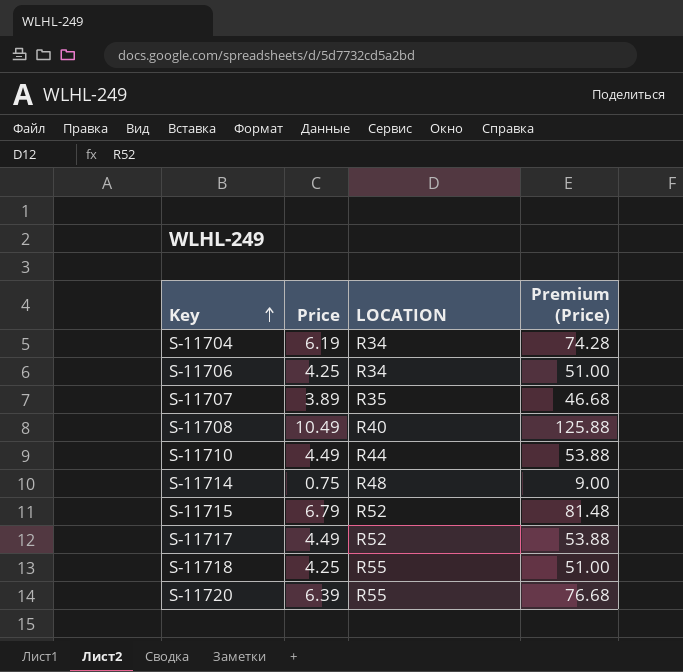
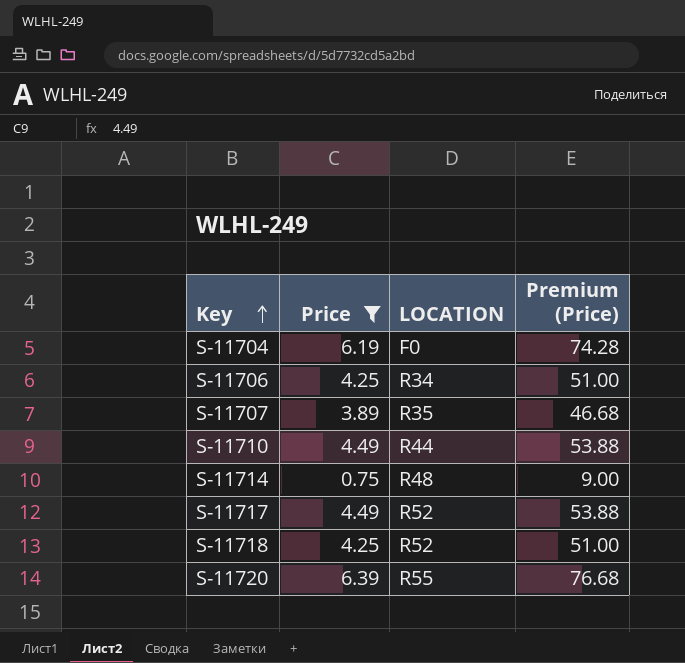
filter: none -> Price <= 6.39
S-11704 | LOCATION: R34 -> F0
S-11718 | LOCATION: R55 -> R52

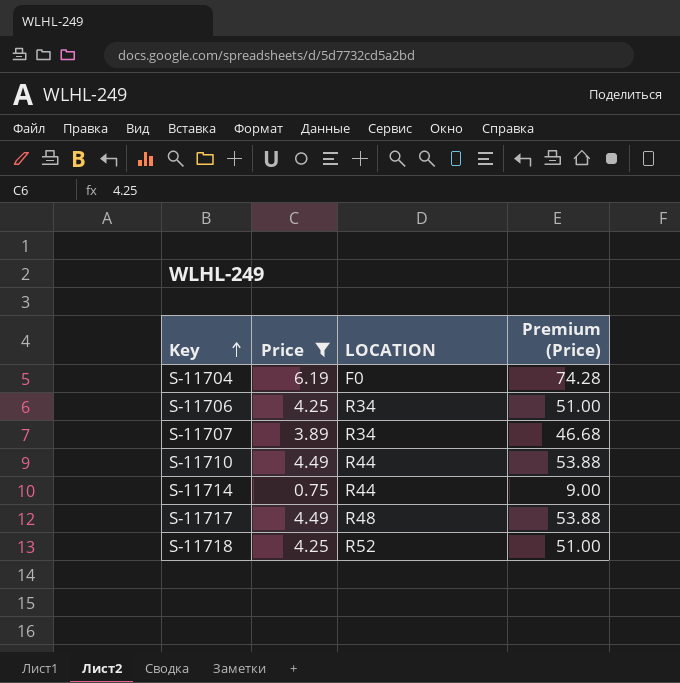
row S-11720: 6.39 | R55 | 76.68 -> none
S-11707 | LOCATION: R35 -> R34
S-11714 | LOCATION: R48 -> R44
S-11717 | LOCATION: R52 -> R48

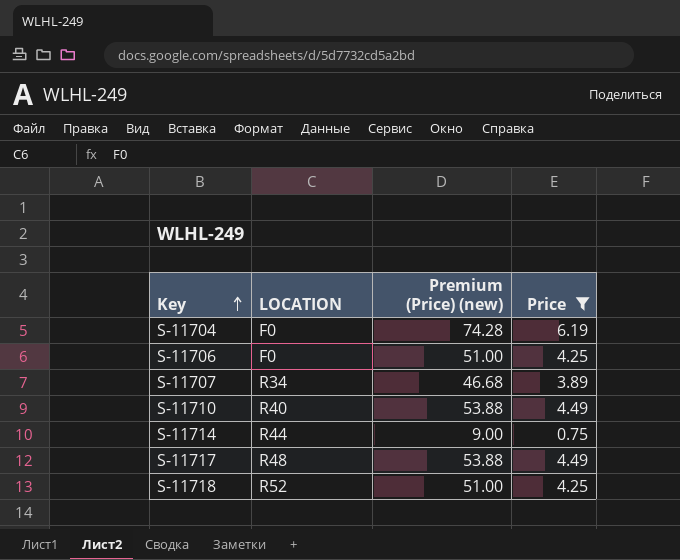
column name: Premium (Price) -> Premium (Price) (new)
column Price | position: 2 -> 4
S-11706 | LOCATION: R34 -> F0
S-11710 | LOCATION: R44 -> R40

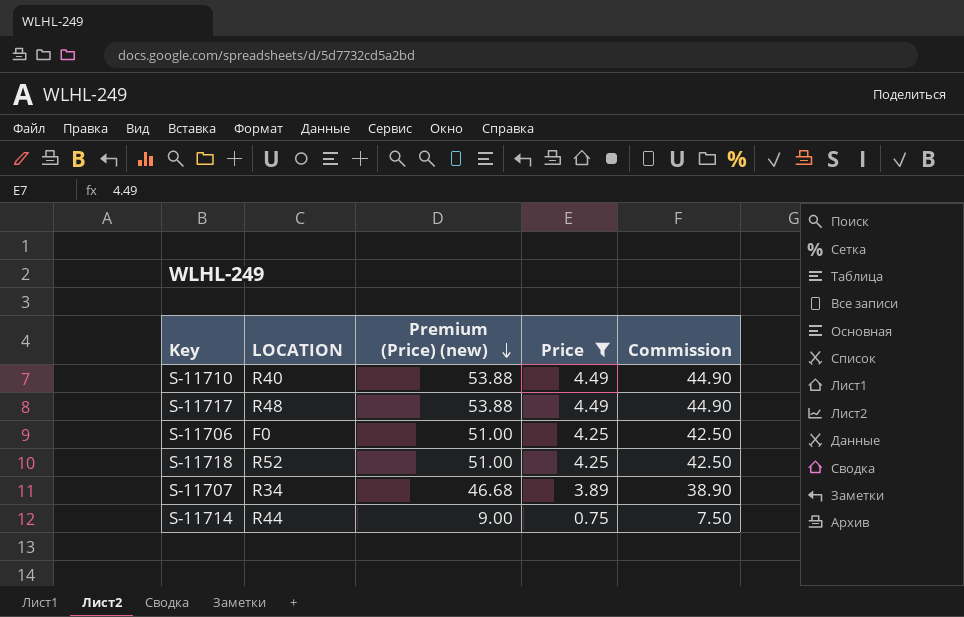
row order: Key ascending -> Premium (Price) (new) descending
column Commission | formula: none -> [Price] * 10
row S-11704: F0 | 74.28 | 6.19 -> none

